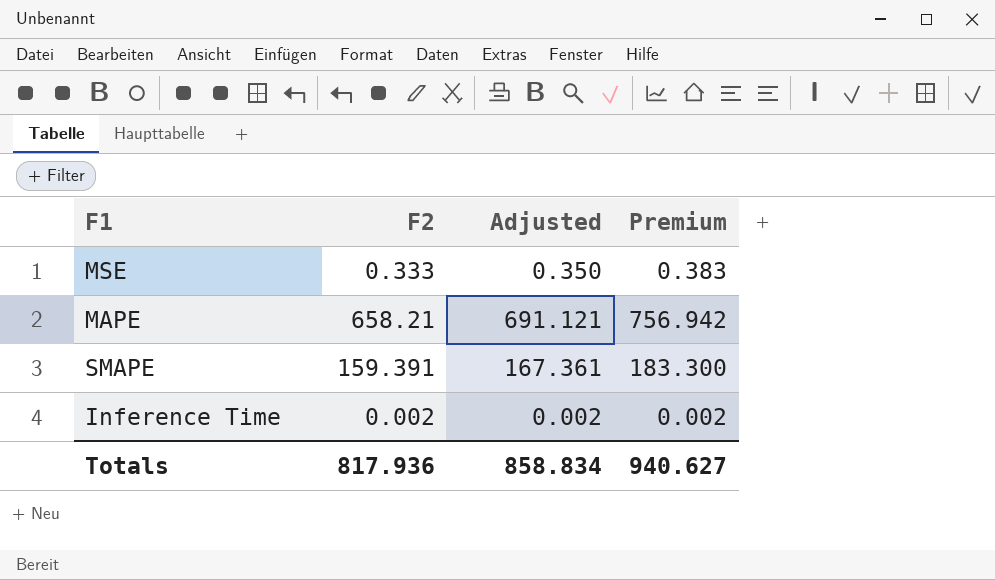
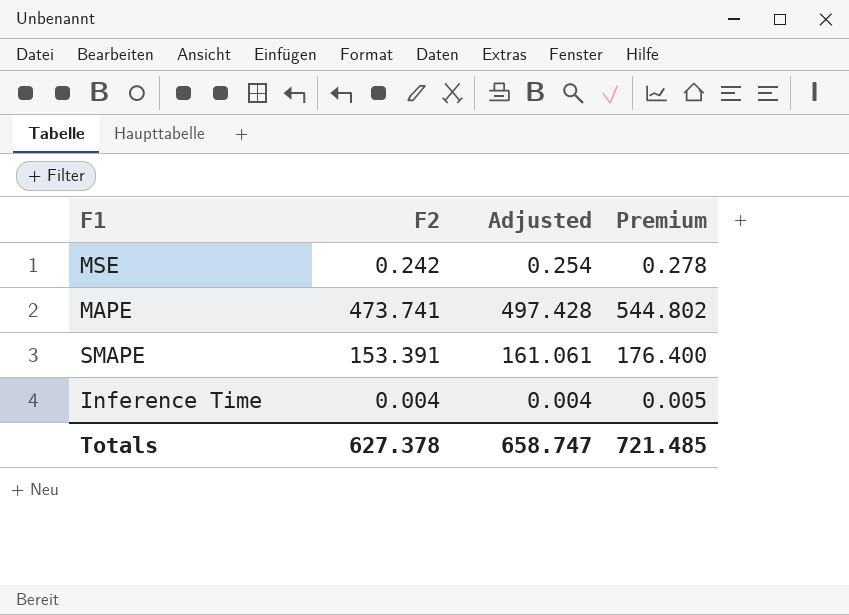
MSE | F2: 0.333 -> 0.242
MSE | Adjusted: 0.350 -> 0.254
MSE | Premium: 0.383 -> 0.278
MAPE | F2: 658.21 -> 473.741
MAPE | Adjusted: 691.121 -> 497.428
MAPE | Premium: 756.942 -> 544.802
SMAPE | F2: 159.391 -> 153.391
SMAPE | Adjusted: 167.361 -> 161.061
SMAPE | Premium: 183.300 -> 176.400
Inference Time | F2: 0.002 -> 0.004
Inference Time | Adjusted: 0.002 -> 0.004
Inference Time | Premium: 0.002 -> 0.005
Totals | F2: 817.936 -> 627.378
Totals | Adjusted: 858.834 -> 658.747
Totals | Premium: 940.627 -> 721.485

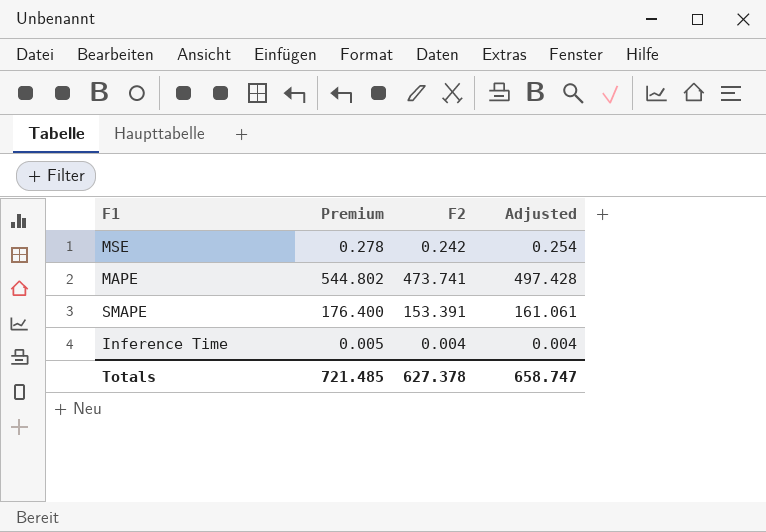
column Premium | position: 4 -> 2

